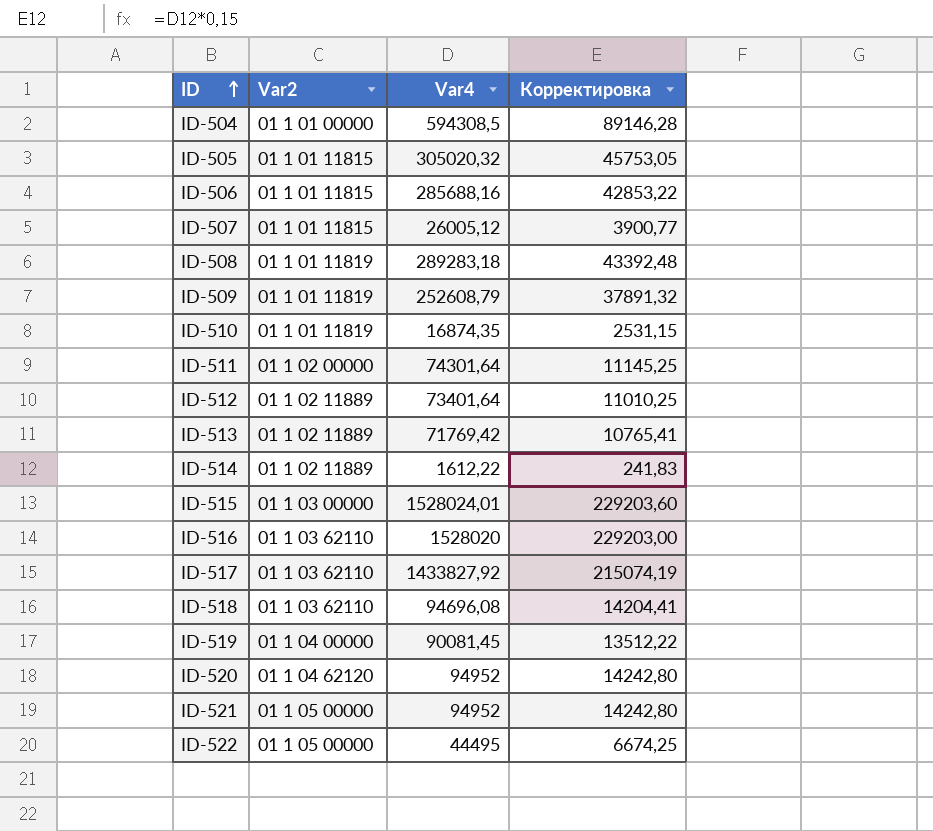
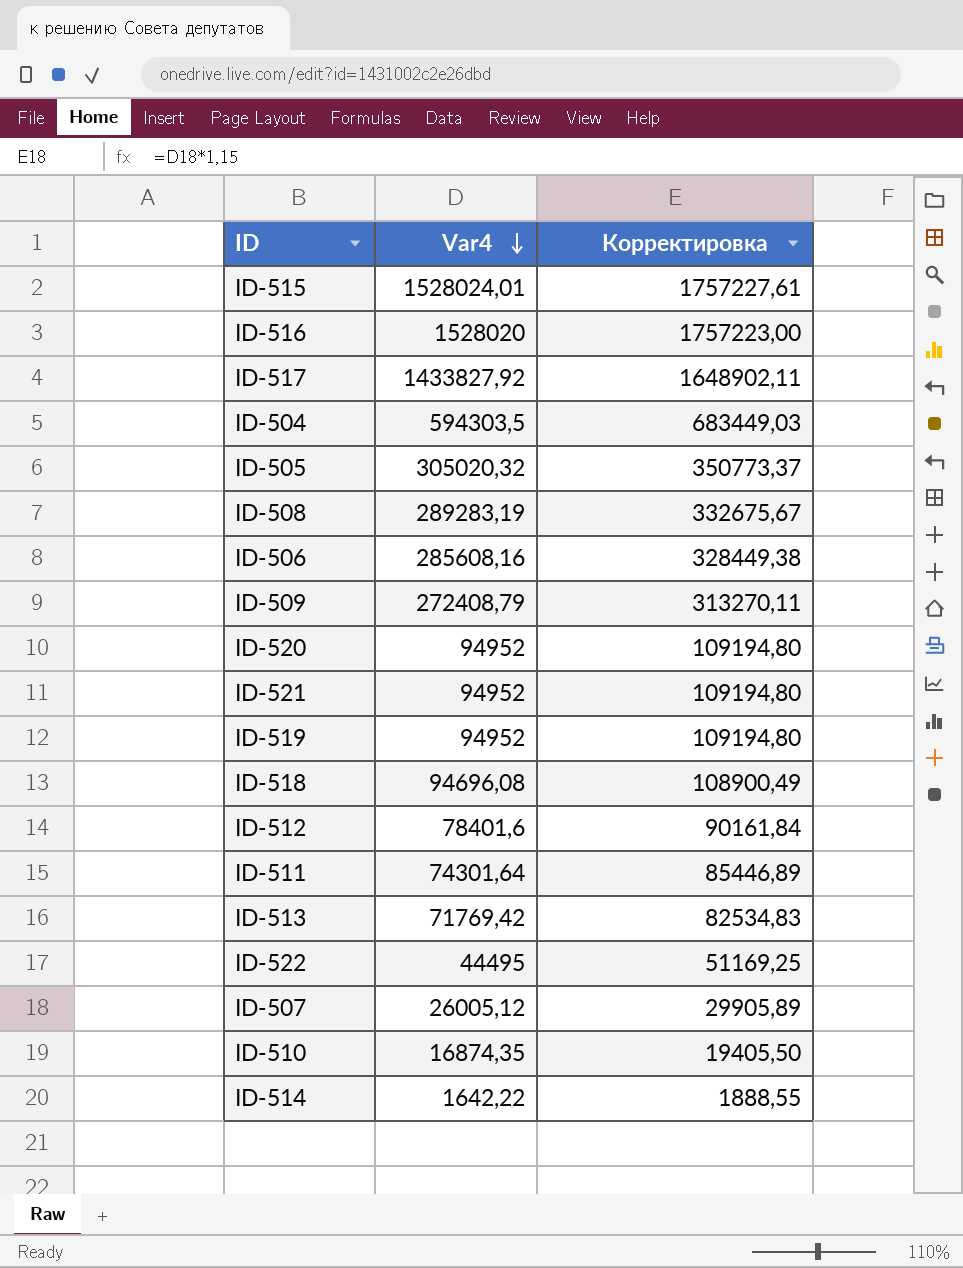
row order: ID ascending -> Var4 descending
column Var2 | position: 2 -> none
column Корректировка | formula: [Var4] * 0,15 -> [Var4] * 1,15
ID-504 | Var4: 594308,5 -> 594303,5
ID-508 | Var4: 289283,18 -> 289283,19
ID-506 | Var4: 285688,16 -> 285608,16
ID-509 | Var4: 252608,79 -> 272408,79
ID-519 | Var4: 90081,45 -> 94952
ID-512 | Var4: 73401,64 -> 78401,6
ID-514 | Var4: 1612,22 -> 1642,22

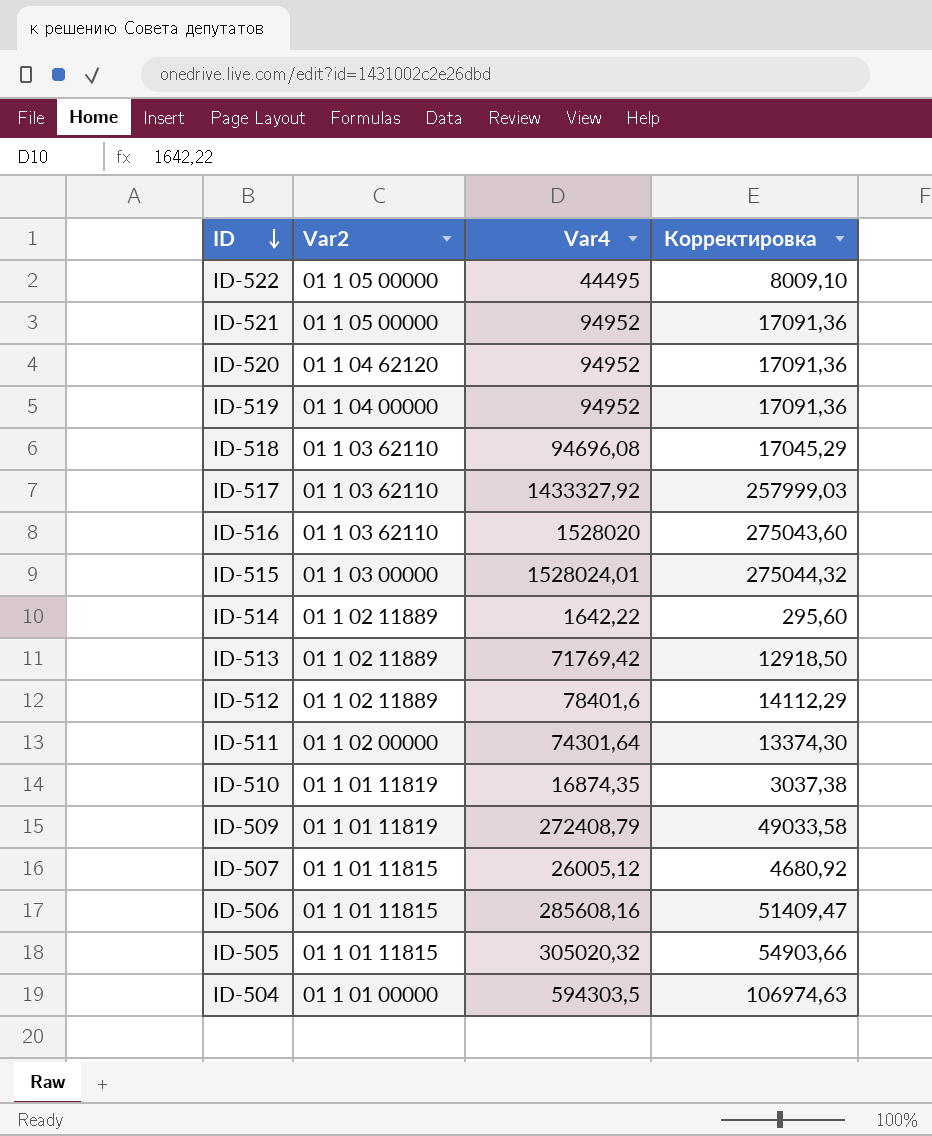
row order: Var4 descending -> ID descending
column Var2 | position: none -> 2
column Корректировка | formula: [Var4] * 1,15 -> [Var4] * 0,18
row ID-508: 289283,19 | 332675,67 -> none
ID-517 | Var4: 1433827,92 -> 1433327,92

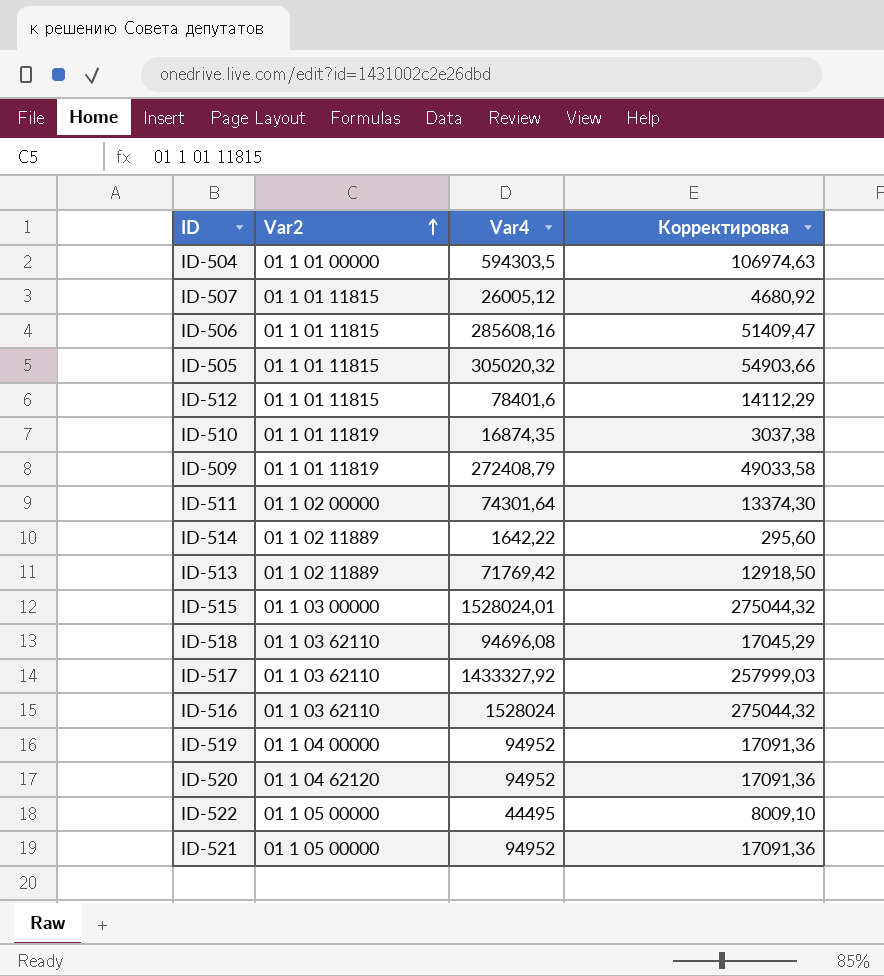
row order: ID descending -> Var2 ascending
ID-512 | Var2: 01 1 02 11889 -> 01 1 01 11815
ID-516 | Var4: 1528020 -> 1528024
ID-516 | Корректировка: 275043,60 -> 275044,32

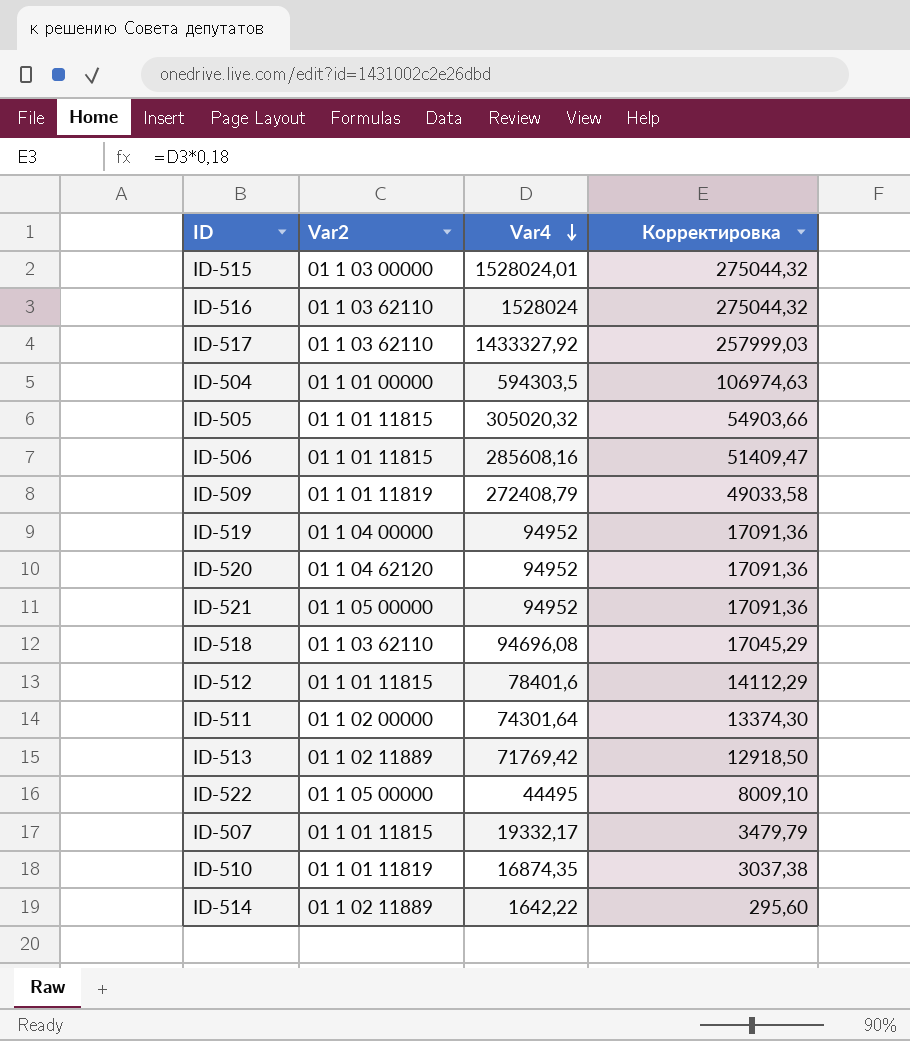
row order: Var2 ascending -> Var4 descending
ID-507 | Var4: 26005,12 -> 19332,17
ID-507 | Корректировка: 4680,92 -> 3479,79

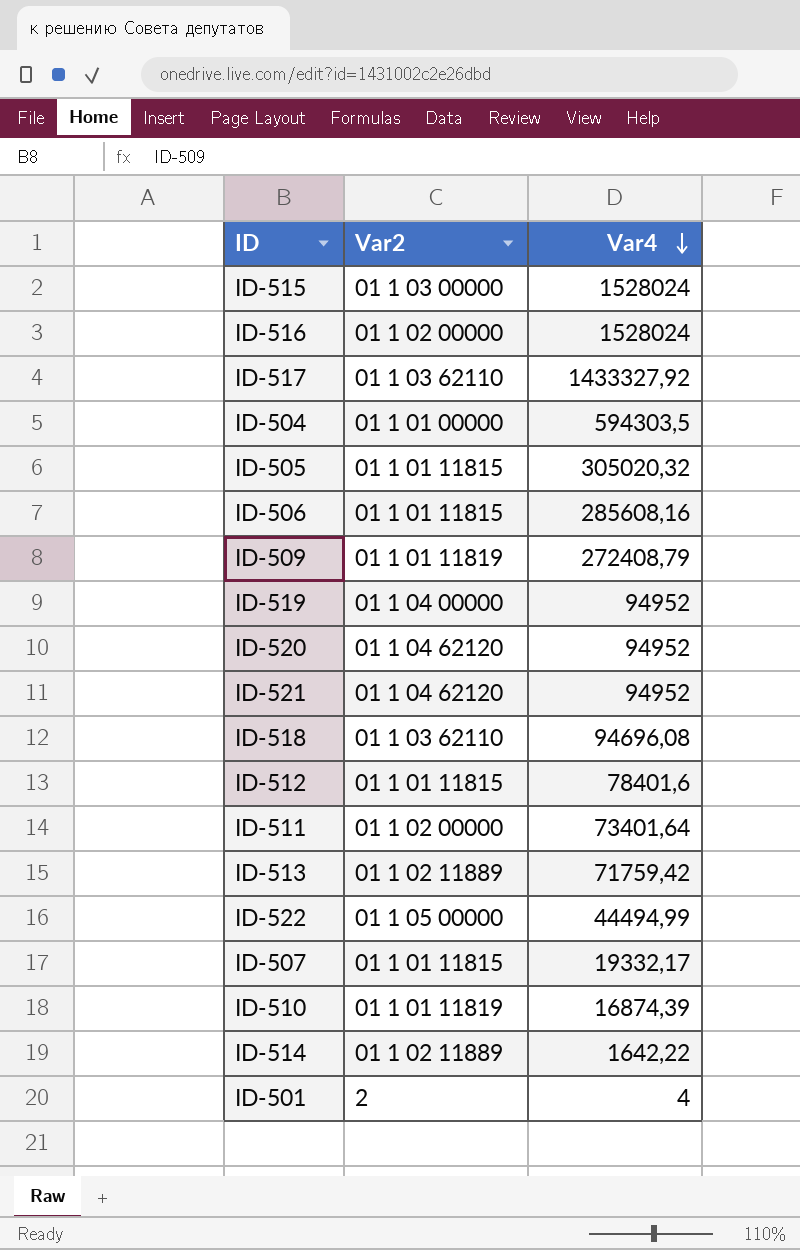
column Корректировка | formula: [Var4] * 0,18 -> none
ID-515 | Var4: 1528024,01 -> 1528024
ID-516 | Var2: 01 1 03 62110 -> 01 1 02 00000
ID-521 | Var2: 01 1 05 00000 -> 01 1 04 62120
ID-511 | Var4: 74301,64 -> 73401,64
ID-513 | Var4: 71769,42 -> 71759,42
ID-522 | Var4: 44495 -> 44494,99
ID-510 | Var4: 16874,35 -> 16874,39
row ID-501: none -> 2 | 4

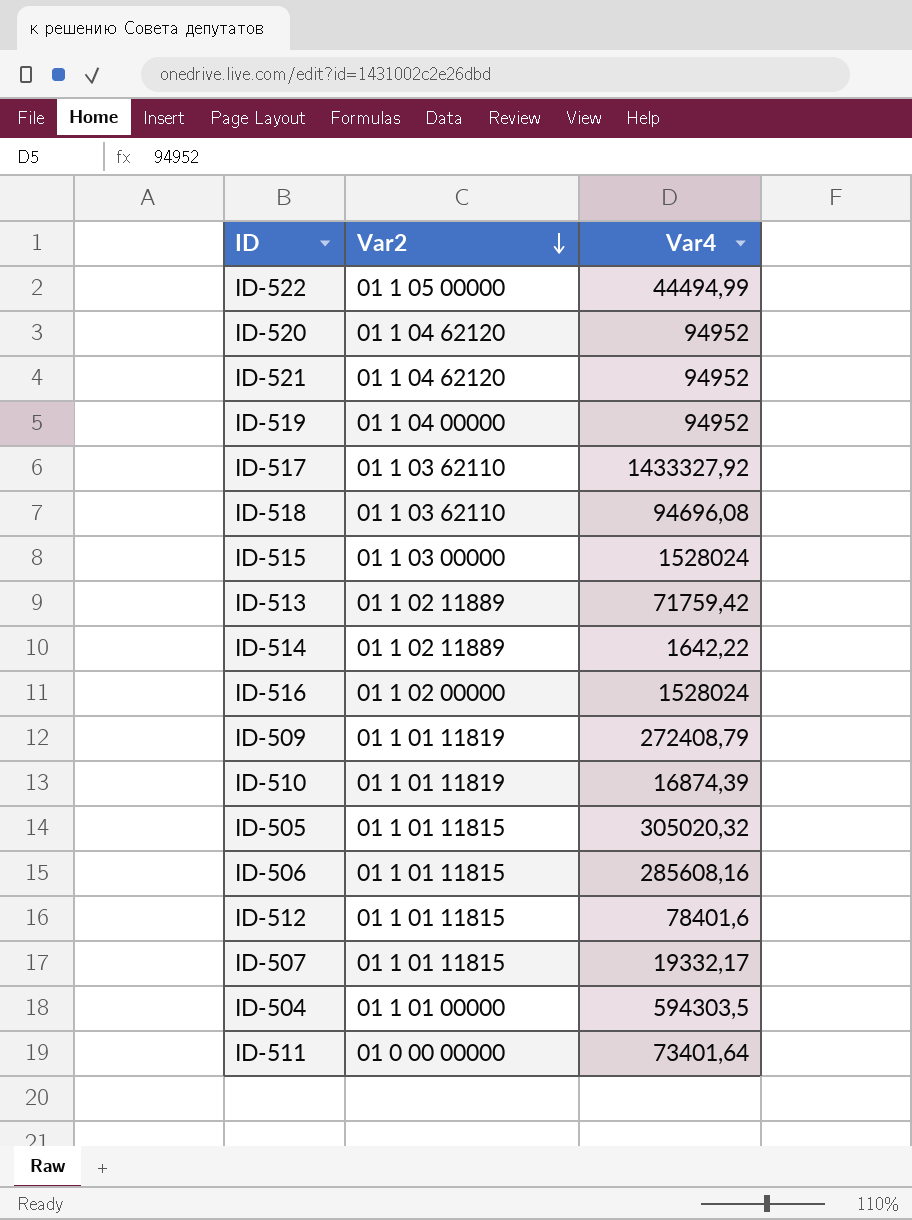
row order: Var4 descending -> Var2 descending
row ID-501: 2 | 4 -> none
ID-511 | Var2: 01 1 02 00000 -> 01 0 00 00000

